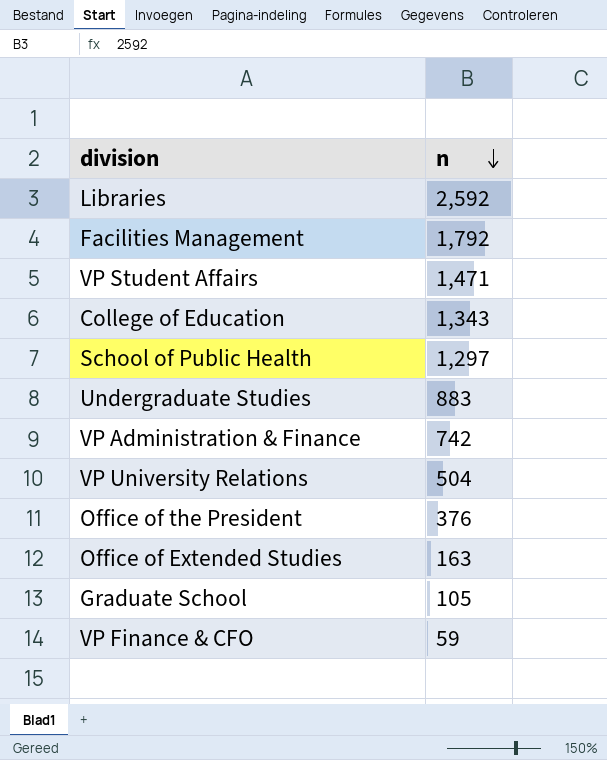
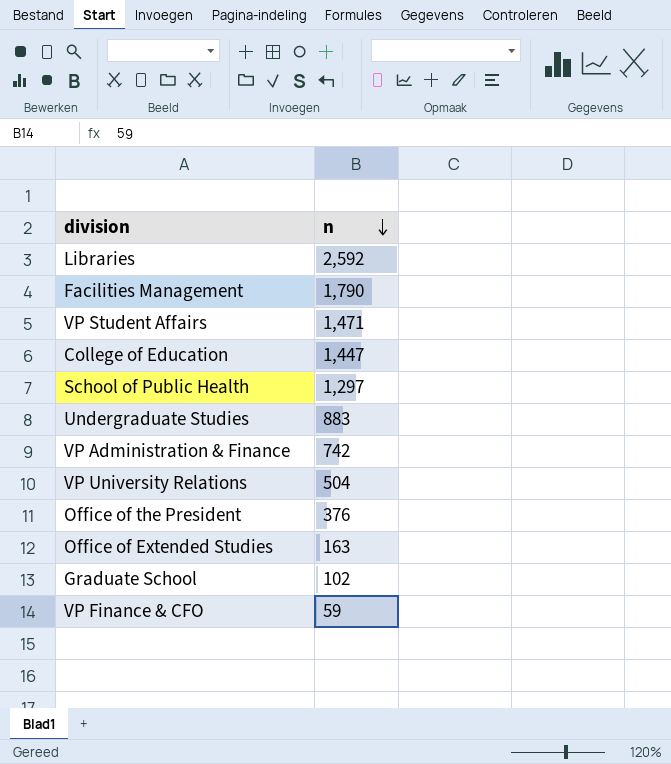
Facilities Management | n: 1,792 -> 1,790
College of Education | n: 1,343 -> 1,447
Graduate School | n: 105 -> 102

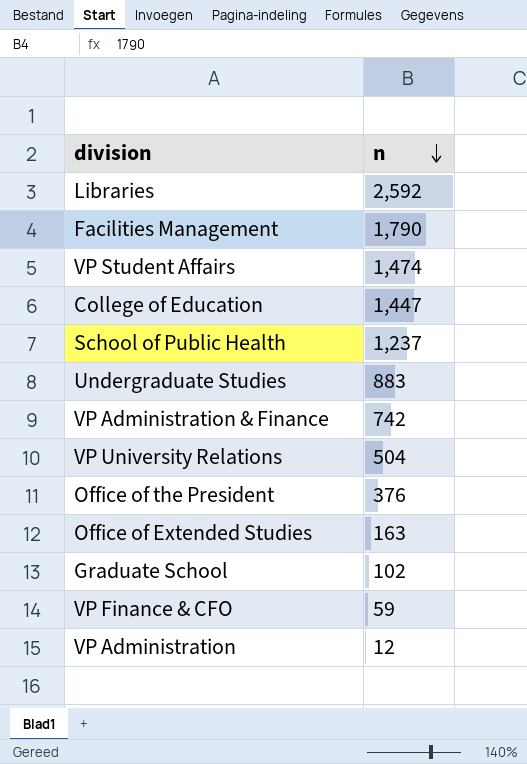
VP Student Affairs | n: 1,471 -> 1,474
School of Public Health | n: 1,297 -> 1,237
row VP Administration: none -> 12

